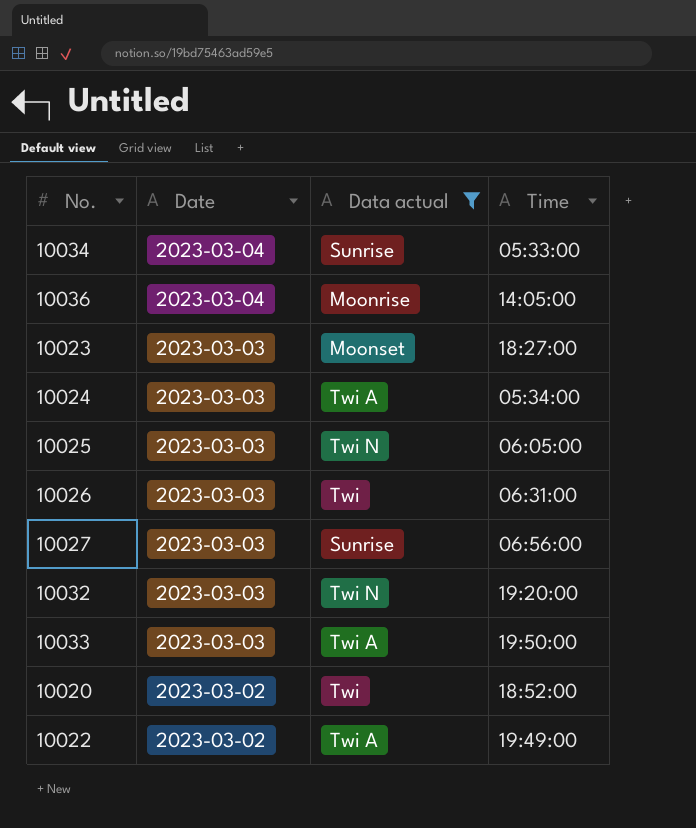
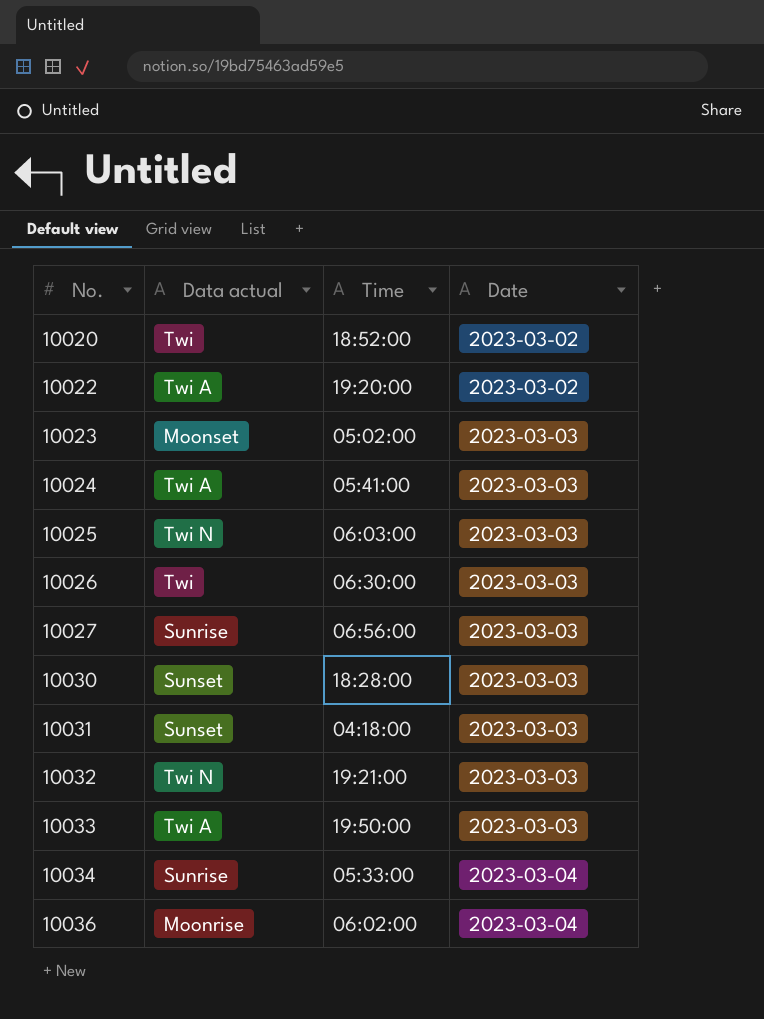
filter: Data actual != Sunset -> none
row order: Date descending -> No. ascending
column Date | position: 2 -> 4
10022 | Time: 19:49:00 -> 19:20:00
10023 | Time: 18:27:00 -> 05:02:00
10024 | Time: 05:34:00 -> 05:41:00
10025 | Time: 06:05:00 -> 06:03:00
10026 | Time: 06:31:00 -> 06:30:00
10032 | Time: 19:20:00 -> 19:21:00
10036 | Time: 14:05:00 -> 06:02:00

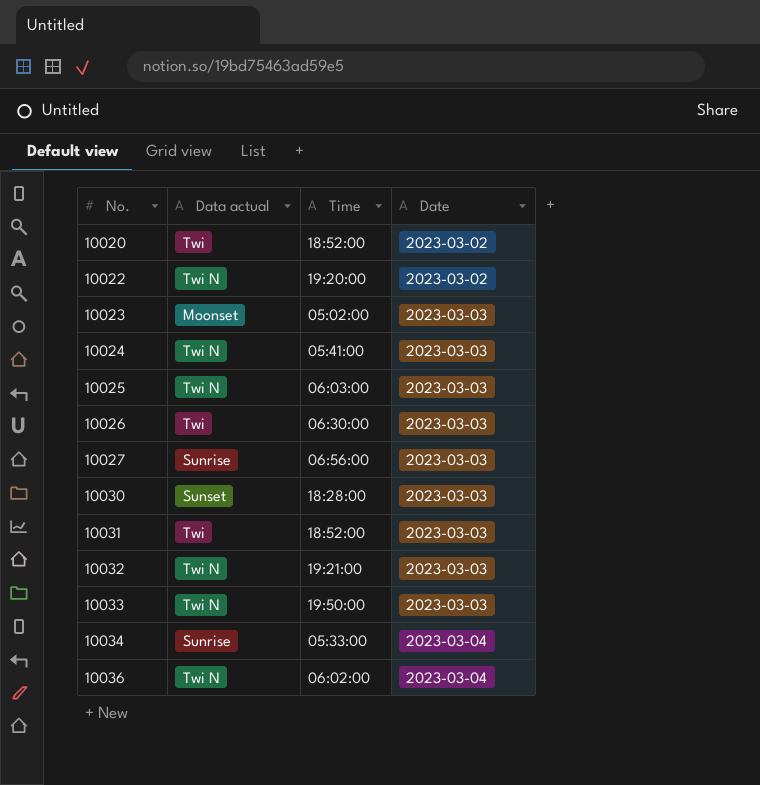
10022 | Data actual: Twi A -> Twi N
10024 | Data actual: Twi A -> Twi N
10031 | Data actual: Sunset -> Twi
10031 | Time: 04:18:00 -> 18:52:00
10033 | Data actual: Twi A -> Twi N
10036 | Data actual: Moonrise -> Twi N

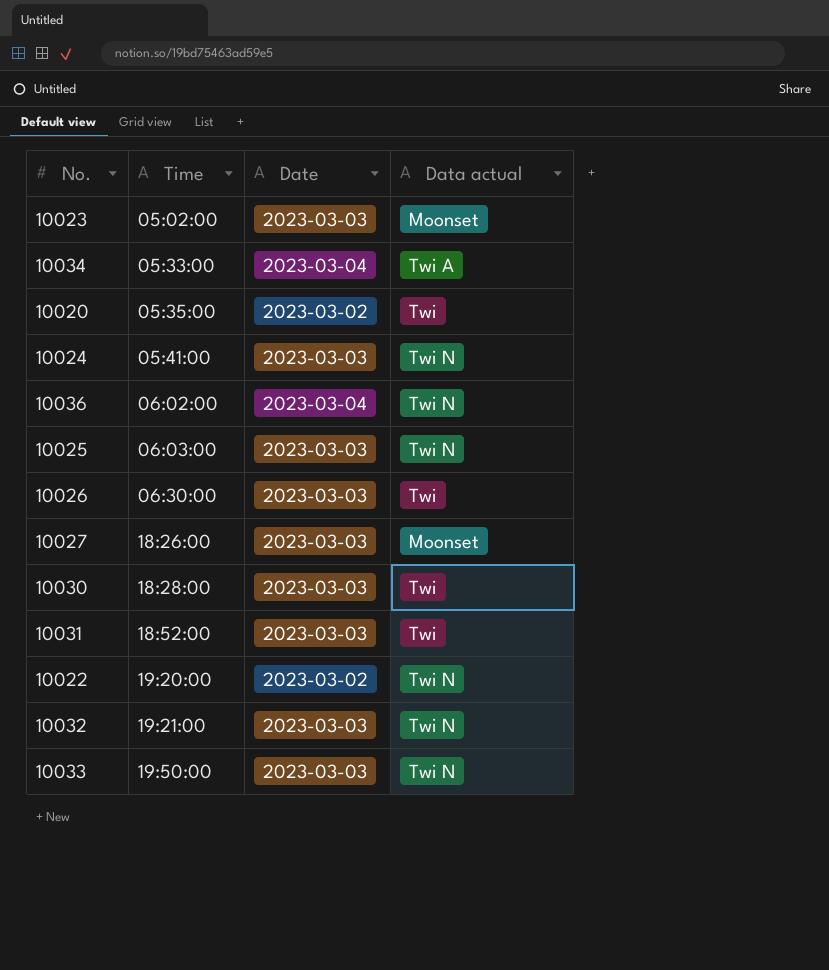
row order: No. ascending -> Time ascending
column Data actual | position: 2 -> 4
10034 | Data actual: Sunrise -> Twi A
10020 | Time: 18:52:00 -> 05:35:00
10027 | Time: 06:56:00 -> 18:26:00
10027 | Data actual: Sunrise -> Moonset
10030 | Data actual: Sunset -> Twi

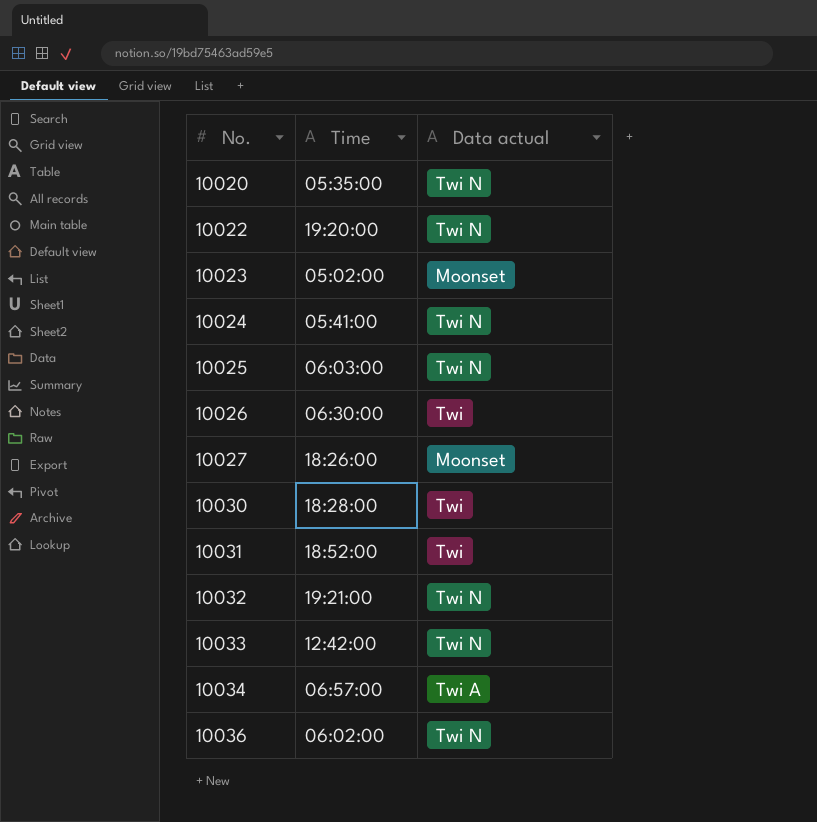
row order: Time ascending -> No. ascending
column Date | position: 3 -> none
10020 | Data actual: Twi -> Twi N
10033 | Time: 19:50:00 -> 12:42:00
10034 | Time: 05:33:00 -> 06:57:00

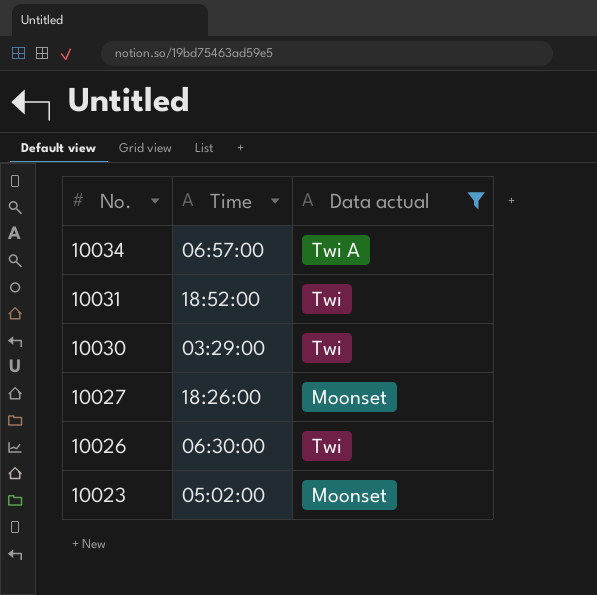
filter: none -> Data actual != Twi N
row order: No. ascending -> No. descending
10030 | Time: 18:28:00 -> 03:29:00

